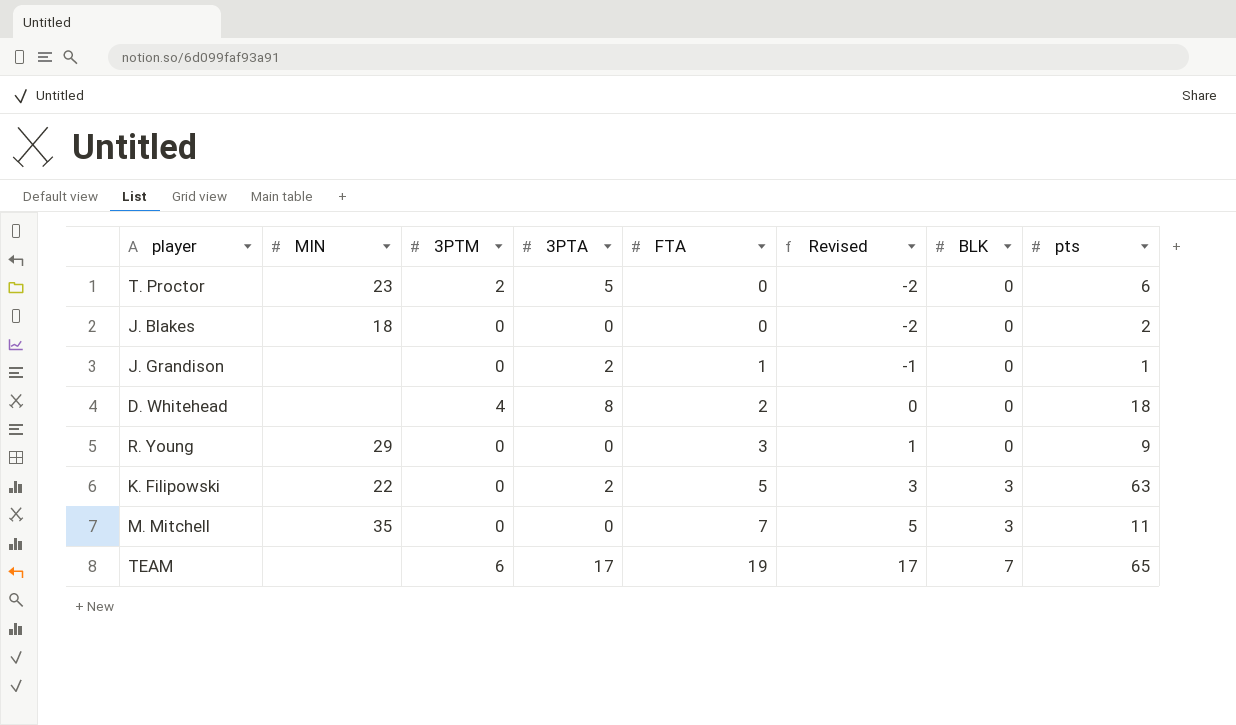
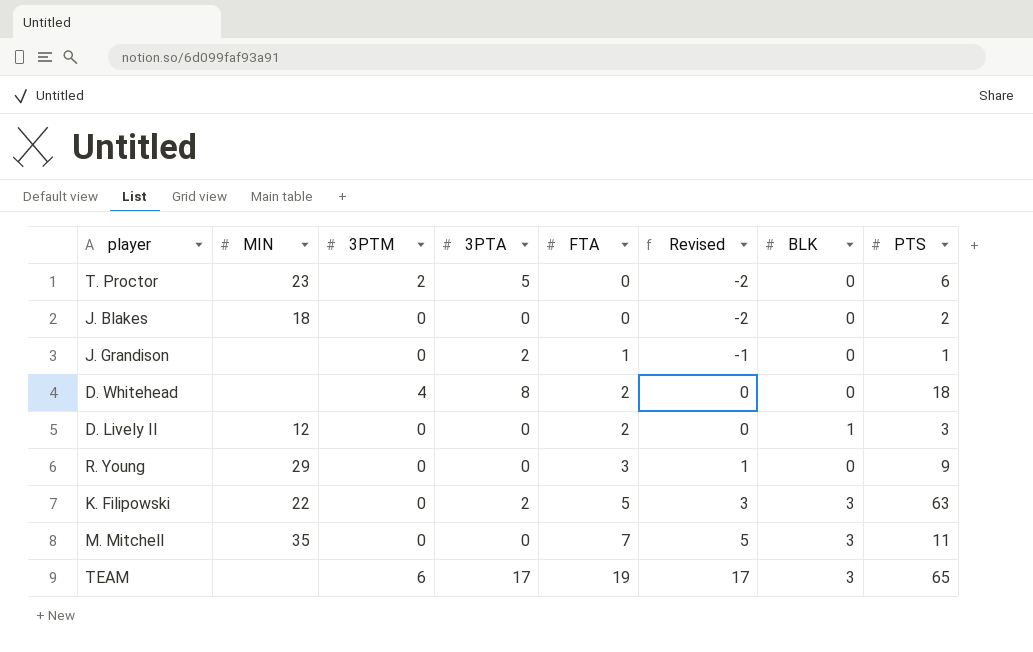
column name: pts -> PTS
row D. Lively II: none -> 12 | 0 | 0 | 2 | 0 | 1 | 3
TEAM | BLK: 7 -> 3

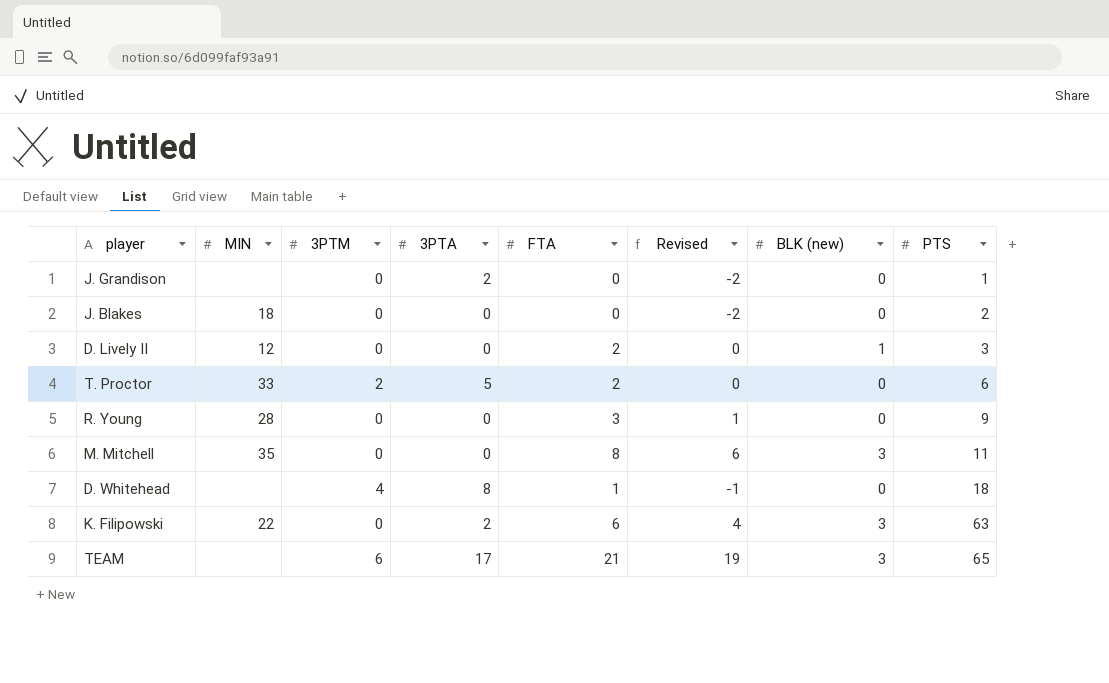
row order: FTA ascending -> PTS ascending
column name: BLK -> BLK (new)
J. Grandison | FTA: 1 -> 0
J. Grandison | Revised: -1 -> -2
T. Proctor | MIN: 23 -> 33
T. Proctor | FTA: 0 -> 2
T. Proctor | Revised: -2 -> 0
R. Young | MIN: 29 -> 28
M. Mitchell | FTA: 7 -> 8
M. Mitchell | Revised: 5 -> 6
D. Whitehead | FTA: 2 -> 1
D. Whitehead | Revised: 0 -> -1
K. Filipowski | FTA: 5 -> 6
K. Filipowski | Revised: 3 -> 4
TEAM | FTA: 19 -> 21
TEAM | Revised: 17 -> 19

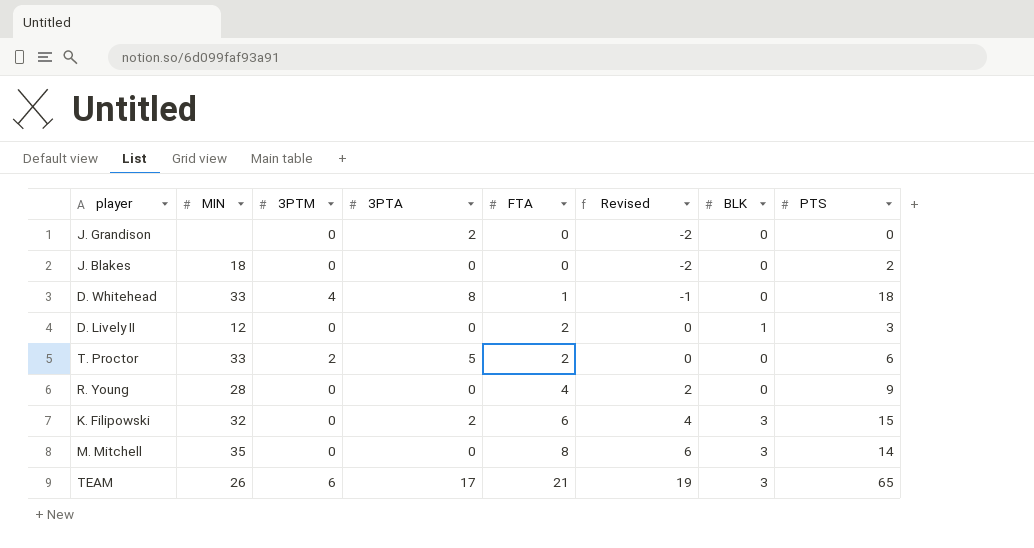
row order: PTS ascending -> FTA ascending
column name: BLK (new) -> BLK
J. Grandison | PTS: 1 -> 0
D. Whitehead | MIN: none -> 33
R. Young | FTA: 3 -> 4
R. Young | Revised: 1 -> 2
K. Filipowski | MIN: 22 -> 32
K. Filipowski | PTS: 63 -> 15
M. Mitchell | PTS: 11 -> 14
TEAM | MIN: none -> 26

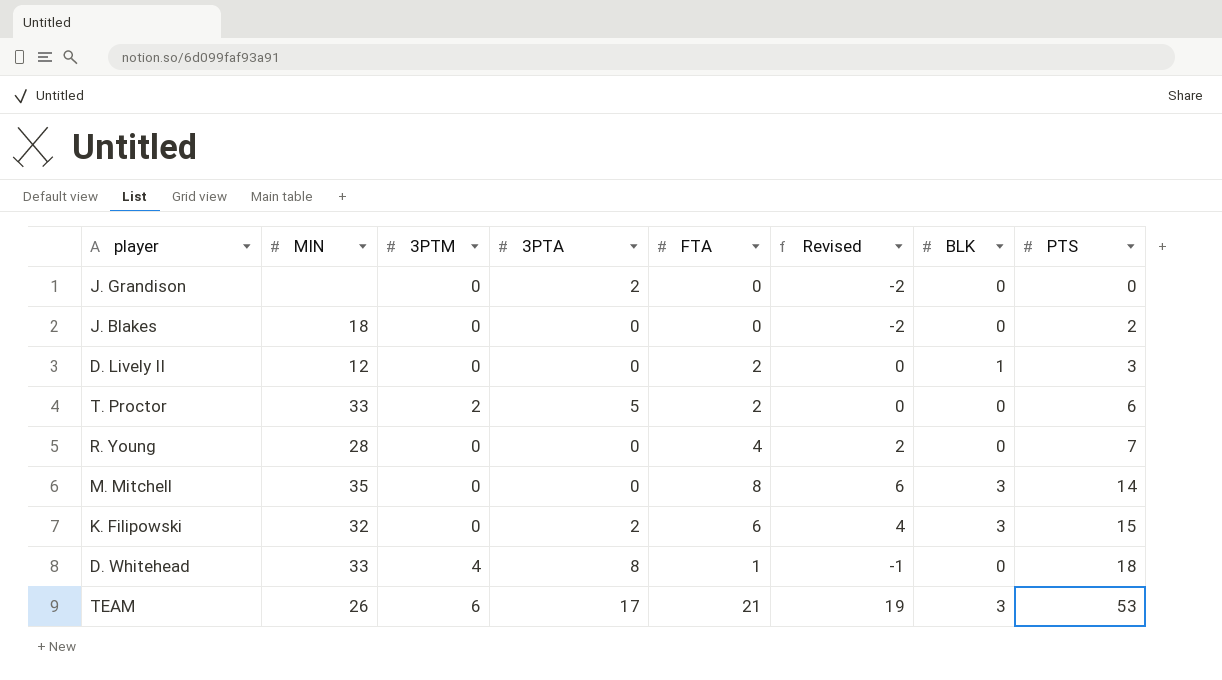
row order: FTA ascending -> PTS ascending
R. Young | PTS: 9 -> 7
TEAM | PTS: 65 -> 53

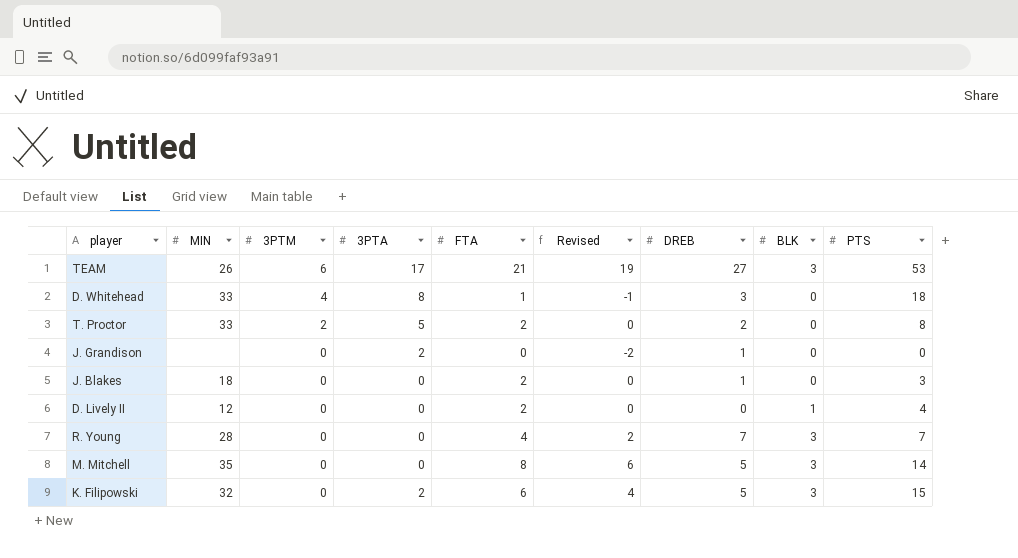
row order: PTS ascending -> 3PTM descending
column DREB | position: none -> 7
T. Proctor | PTS: 6 -> 8
J. Blakes | FTA: 0 -> 2
J. Blakes | Revised: -2 -> 0
J. Blakes | PTS: 2 -> 3
D. Lively II | PTS: 3 -> 4
R. Young | BLK: 0 -> 3

